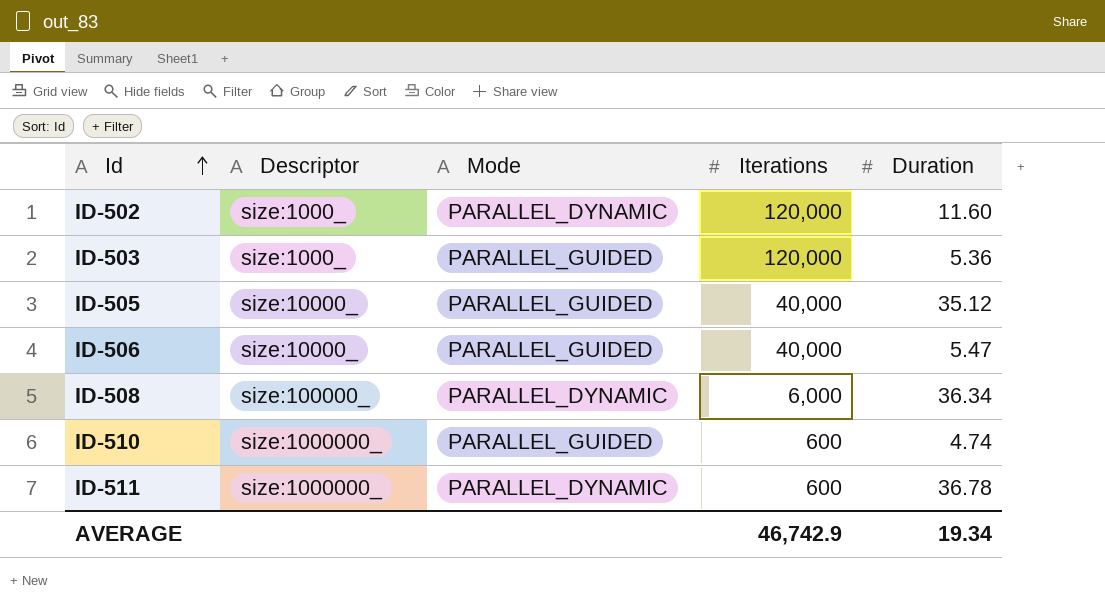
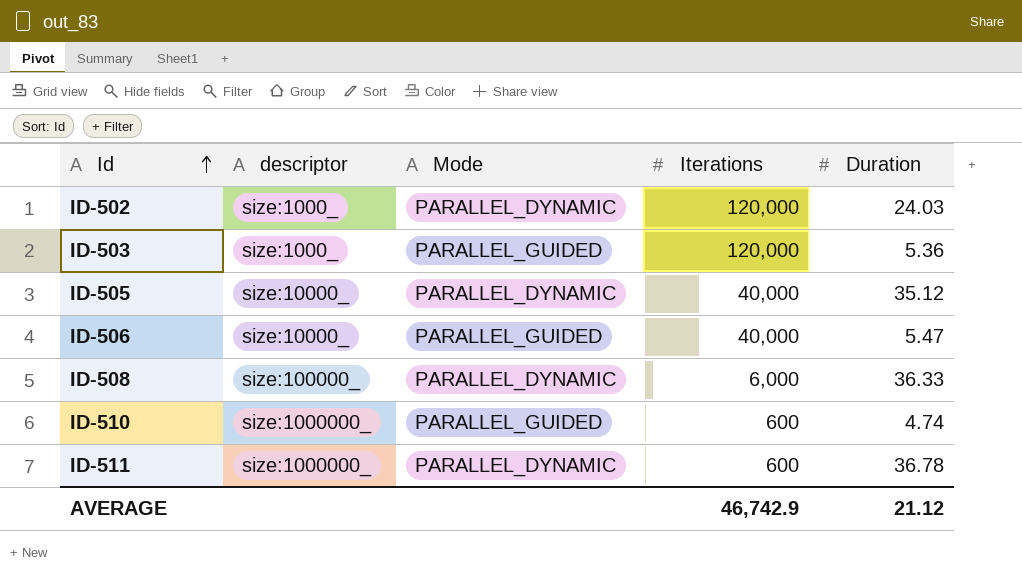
column name: Descriptor -> descriptor
ID-502 | Duration: 11.60 -> 24.03
ID-505 | Mode: PARALLEL_GUIDED -> PARALLEL_DYNAMIC
ID-508 | Duration: 36.34 -> 36.33
AVERAGE | Duration: 19.34 -> 21.12

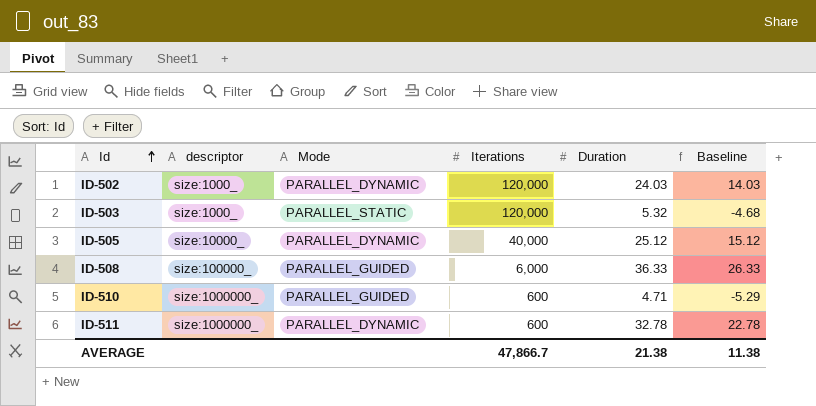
column Baseline | formula: none -> [Duration] - 10
row ID-506: size:10000_ | PARALLEL_GUIDED | 40,000 | 5.47 -> none
ID-503 | Mode: PARALLEL_GUIDED -> PARALLEL_STATIC
ID-503 | Duration: 5.36 -> 5.32
ID-505 | Duration: 35.12 -> 25.12
ID-508 | Mode: PARALLEL_DYNAMIC -> PARALLEL_GUIDED
ID-510 | Duration: 4.74 -> 4.71
ID-511 | Duration: 36.78 -> 32.78
AVERAGE | Iterations: 46,742.9 -> 47,866.7
AVERAGE | Duration: 21.12 -> 21.38

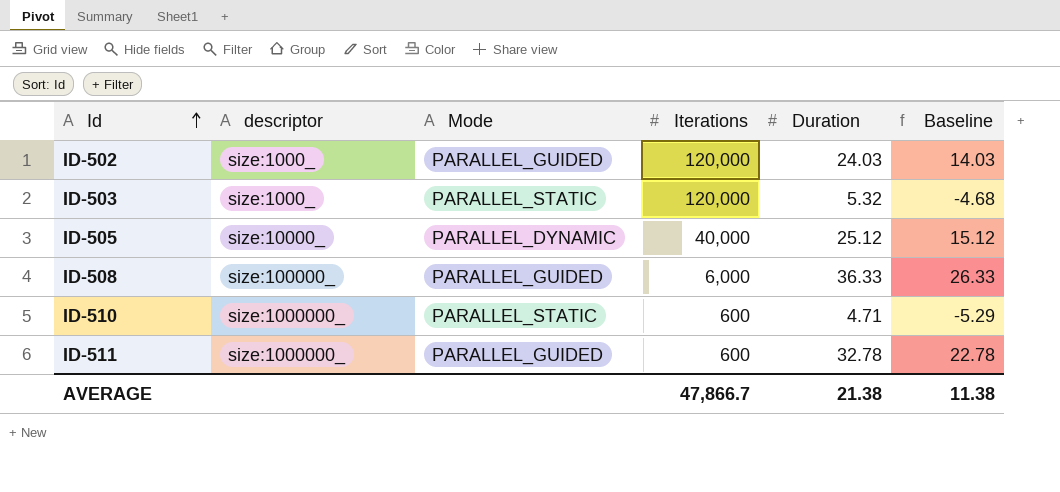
ID-502 | Mode: PARALLEL_DYNAMIC -> PARALLEL_GUIDED
ID-510 | Mode: PARALLEL_GUIDED -> PARALLEL_STATIC
ID-511 | Mode: PARALLEL_DYNAMIC -> PARALLEL_GUIDED

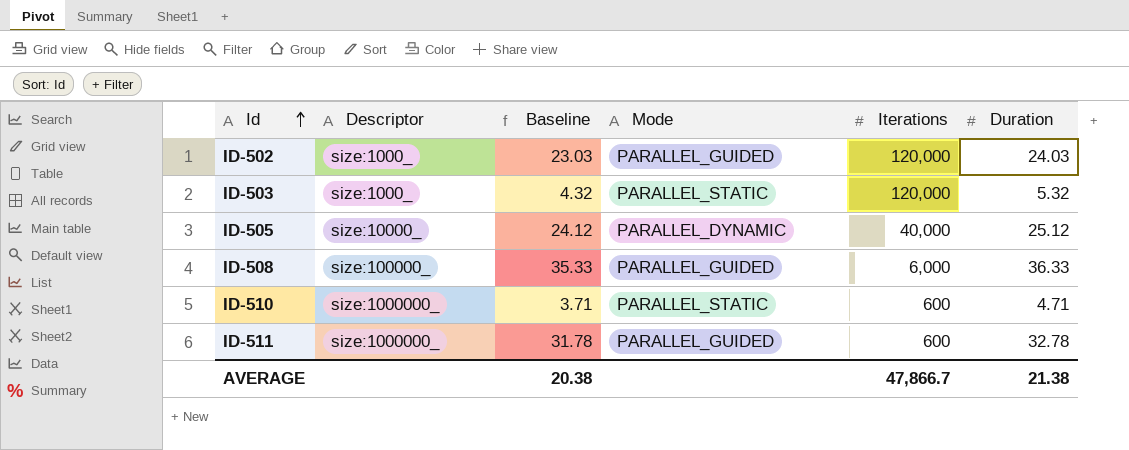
column name: descriptor -> Descriptor
column Baseline | formula: [Duration] - 10 -> [Duration] - 1
column Baseline | position: 6 -> 3
AVERAGE | Baseline: 11.38 -> 20.38

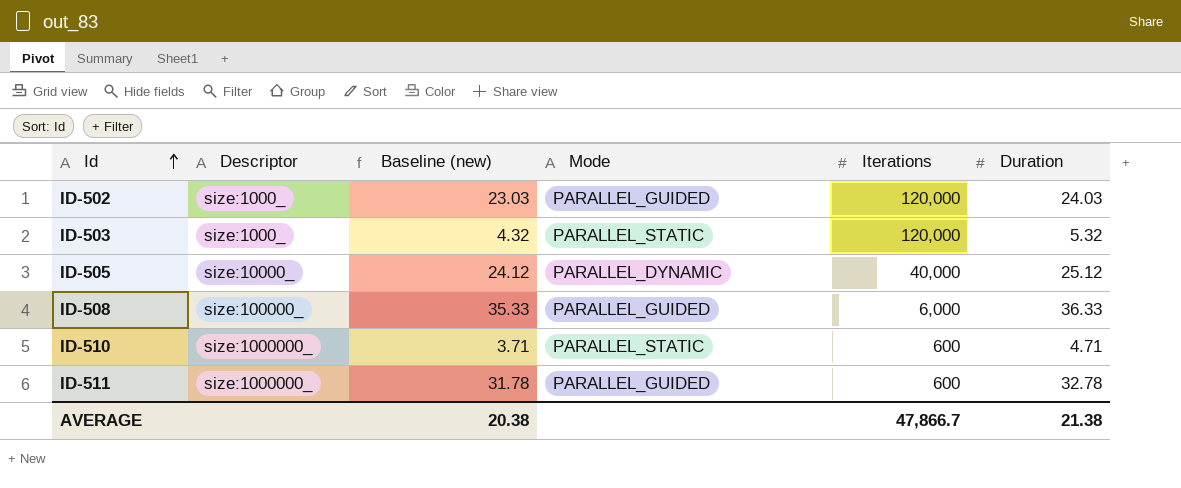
column name: Baseline -> Baseline (new)

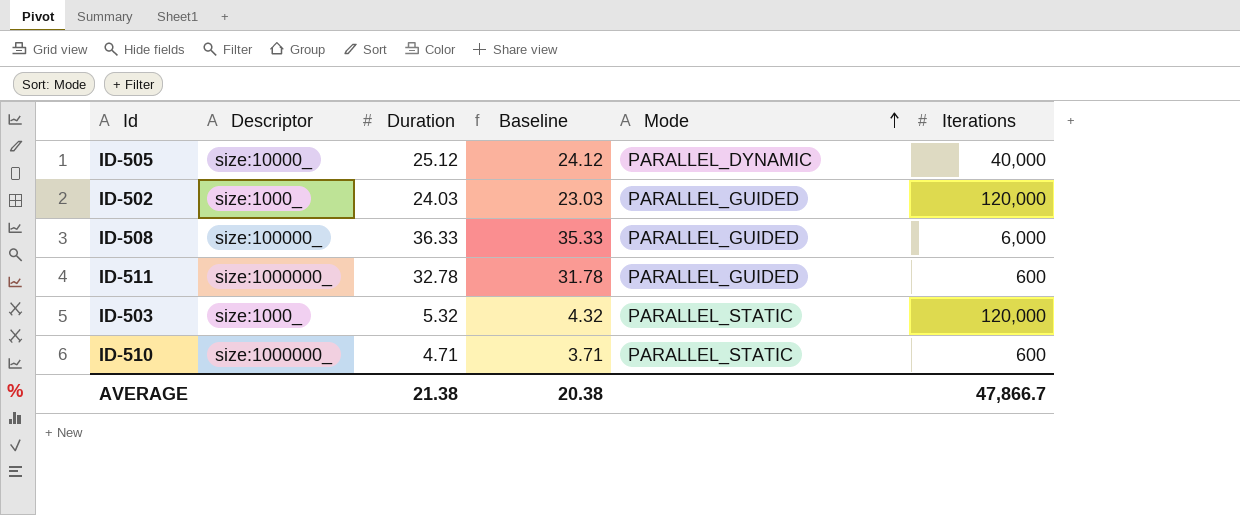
row order: Id ascending -> Mode ascending
column Duration | position: 6 -> 3
column name: Baseline (new) -> Baseline

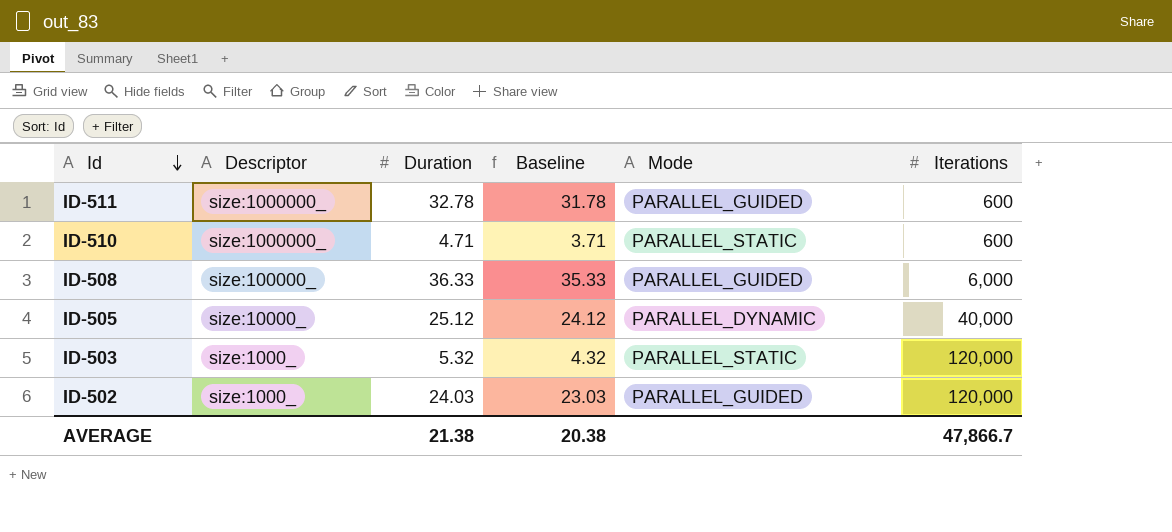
row order: Mode ascending -> Id descending

